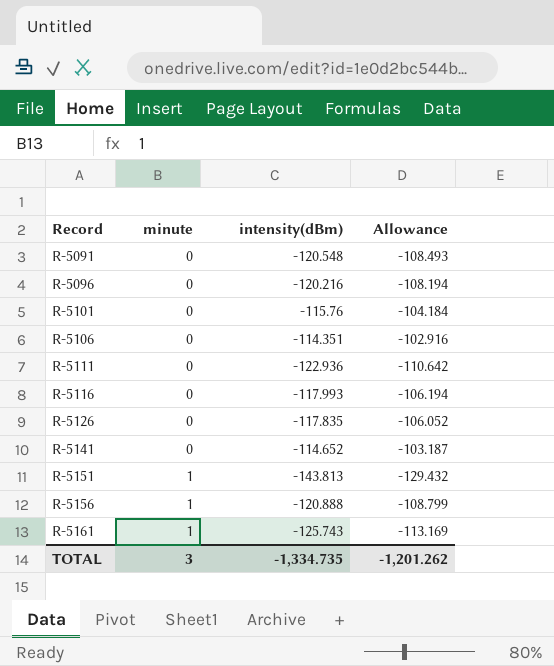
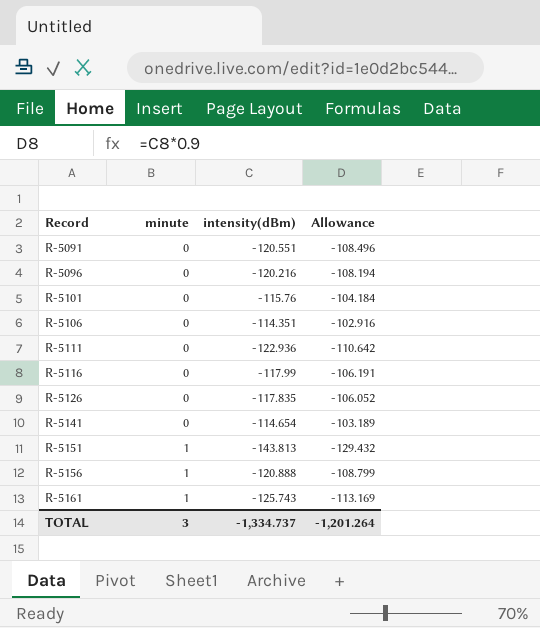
R-5091 | intensity(dBm): -120.548 -> -120.551
R-5091 | Allowance: -108.493 -> -108.496
R-5116 | intensity(dBm): -117.993 -> -117.99
R-5116 | Allowance: -106.194 -> -106.191
R-5141 | intensity(dBm): -114.652 -> -114.654
R-5141 | Allowance: -103.187 -> -103.189
TOTAL | intensity(dBm): -1,334.735 -> -1,334.737
TOTAL | Allowance: -1,201.262 -> -1,201.264

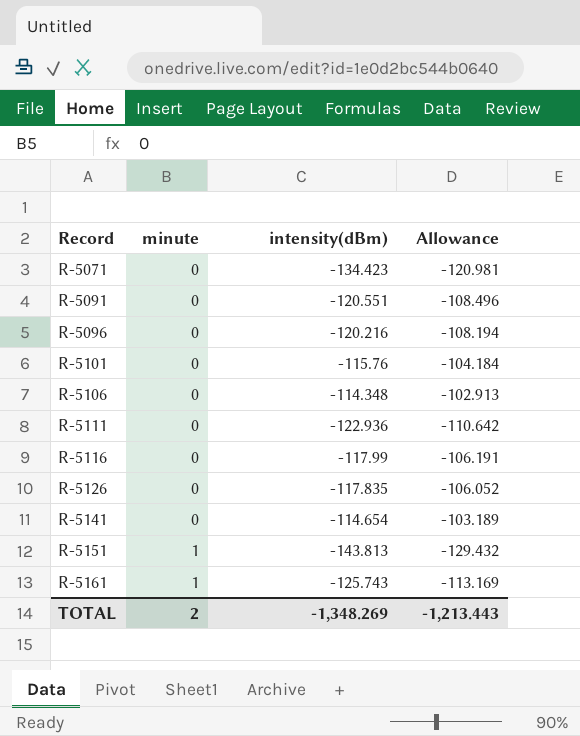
row R-5156: 1 | -120.888 | -108.799 -> none
row R-5071: none -> 0 | -134.423 | -120.981
R-5106 | intensity(dBm): -114.351 -> -114.348
R-5106 | Allowance: -102.916 -> -102.913
TOTAL | minute: 3 -> 2
TOTAL | intensity(dBm): -1,334.737 -> -1,348.269
TOTAL | Allowance: -1,201.264 -> -1,213.443

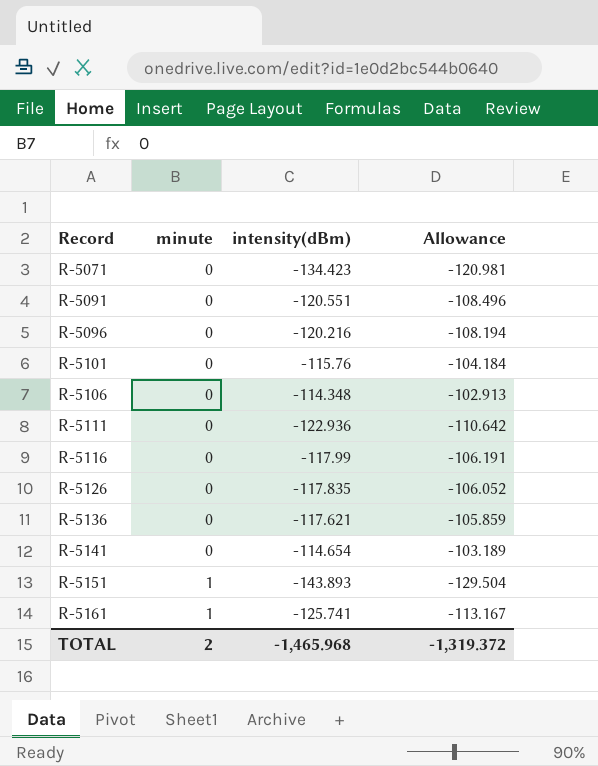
row R-5136: none -> 0 | -117.621 | -105.859
R-5151 | intensity(dBm): -143.813 -> -143.893
R-5151 | Allowance: -129.432 -> -129.504
R-5161 | intensity(dBm): -125.743 -> -125.741
R-5161 | Allowance: -113.169 -> -113.167
TOTAL | intensity(dBm): -1,348.269 -> -1,465.968
TOTAL | Allowance: -1,213.443 -> -1,319.372

